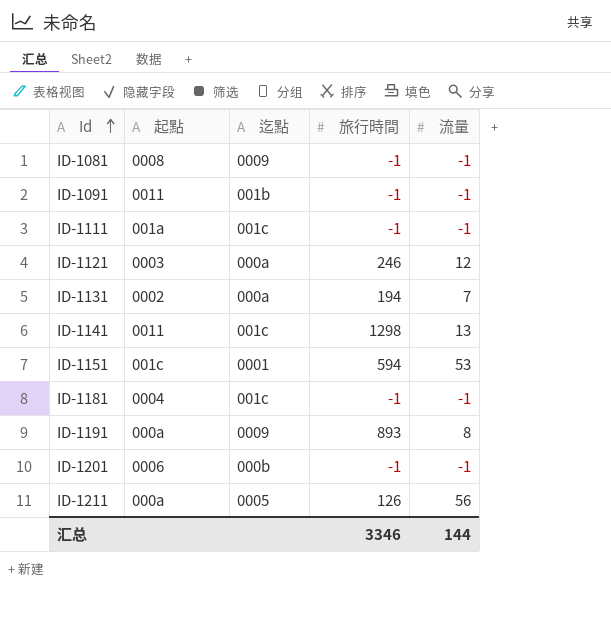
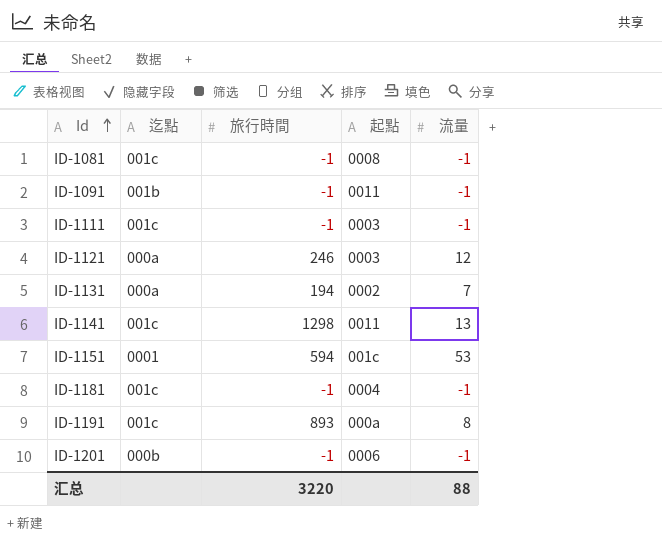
column 起點 | position: 2 -> 4
row ID-1211: 000a | 0005 | 126 | 56 -> none
ID-1081 | 迄點: 0009 -> 001c
ID-1111 | 起點: 001a -> 0003
ID-1191 | 迄點: 0009 -> 001c
汇总 | 旅行時間: 3346 -> 3220
汇总 | 流量: 144 -> 88

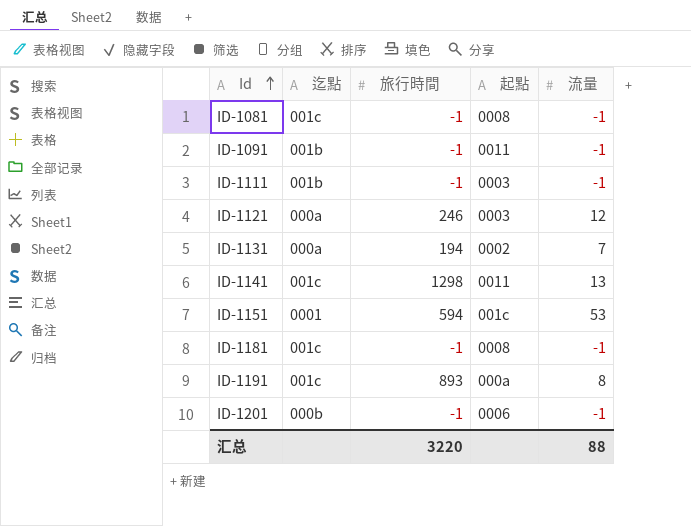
ID-1111 | 迄點: 001c -> 001b
ID-1181 | 起點: 0004 -> 0008

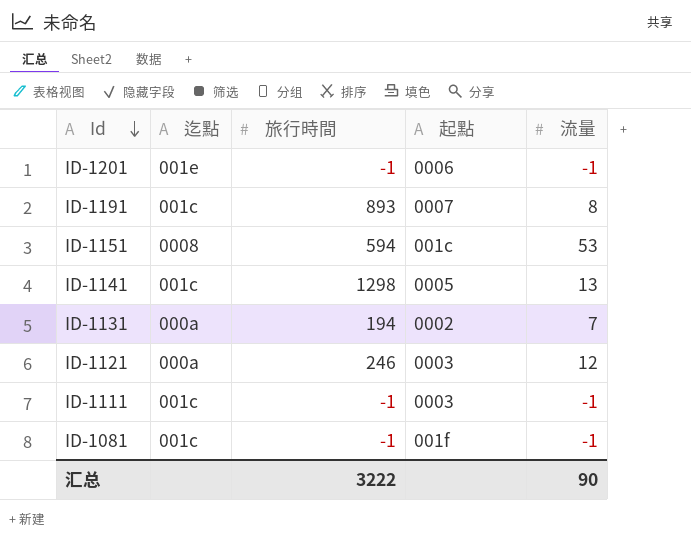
row order: Id ascending -> Id descending
row ID-1091: 001b | -1 | 0011 | -1 -> none
row ID-1181: 001c | -1 | 0008 | -1 -> none
ID-1201 | 迄點: 000b -> 001e
ID-1191 | 起點: 000a -> 0007
ID-1151 | 迄點: 0001 -> 0008
ID-1141 | 起點: 0011 -> 0005
ID-1111 | 迄點: 001b -> 001c
ID-1081 | 起點: 0008 -> 001f
汇总 | 旅行時間: 3220 -> 3222
汇总 | 流量: 88 -> 90

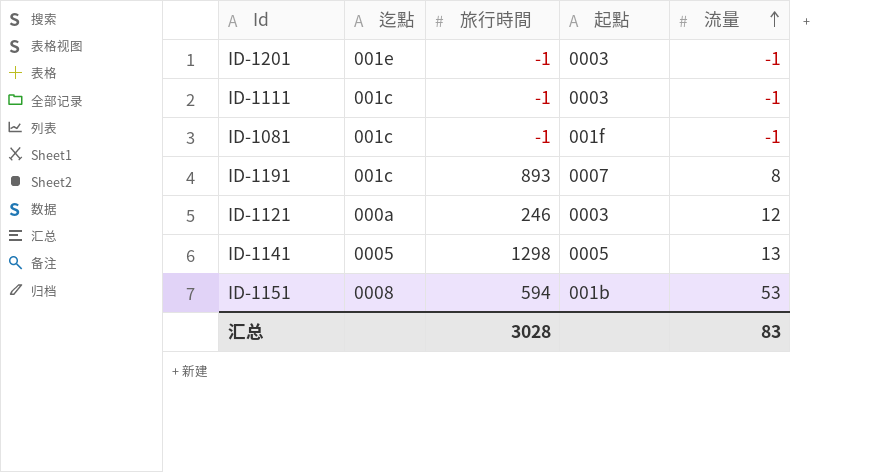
row order: Id descending -> 流量 ascending
row ID-1131: 000a | 194 | 0002 | 7 -> none
ID-1201 | 起點: 0006 -> 0003
ID-1141 | 迄點: 001c -> 0005
ID-1151 | 起點: 001c -> 001b
汇总 | 旅行時間: 3222 -> 3028
汇总 | 流量: 90 -> 83

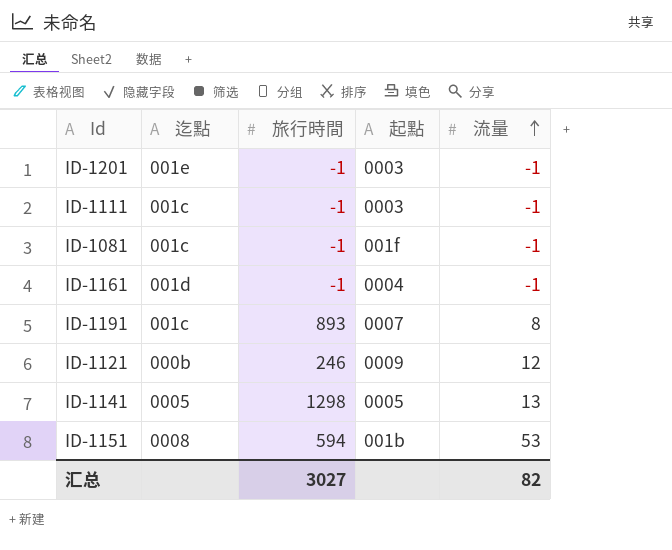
row ID-1161: none -> 001d | -1 | 0004 | -1
ID-1121 | 迄點: 000a -> 000b
ID-1121 | 起點: 0003 -> 0009
汇总 | 旅行時間: 3028 -> 3027
汇总 | 流量: 83 -> 82

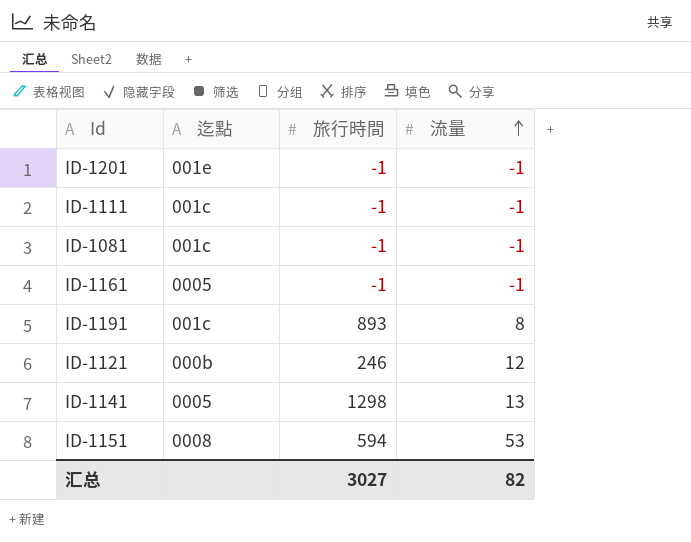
column 起點 | position: 4 -> none
ID-1161 | 迄點: 001d -> 0005

